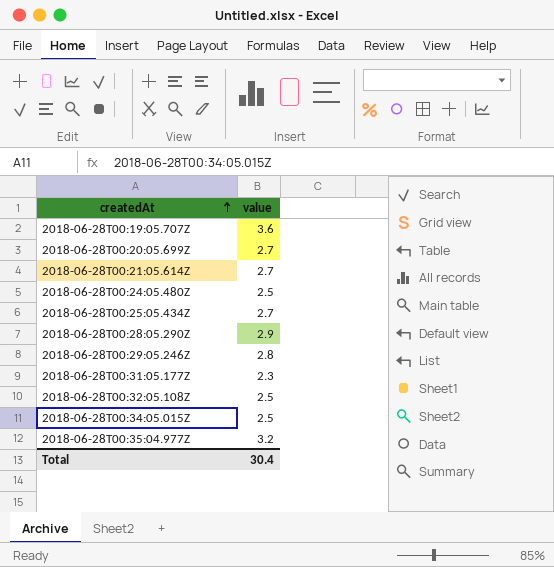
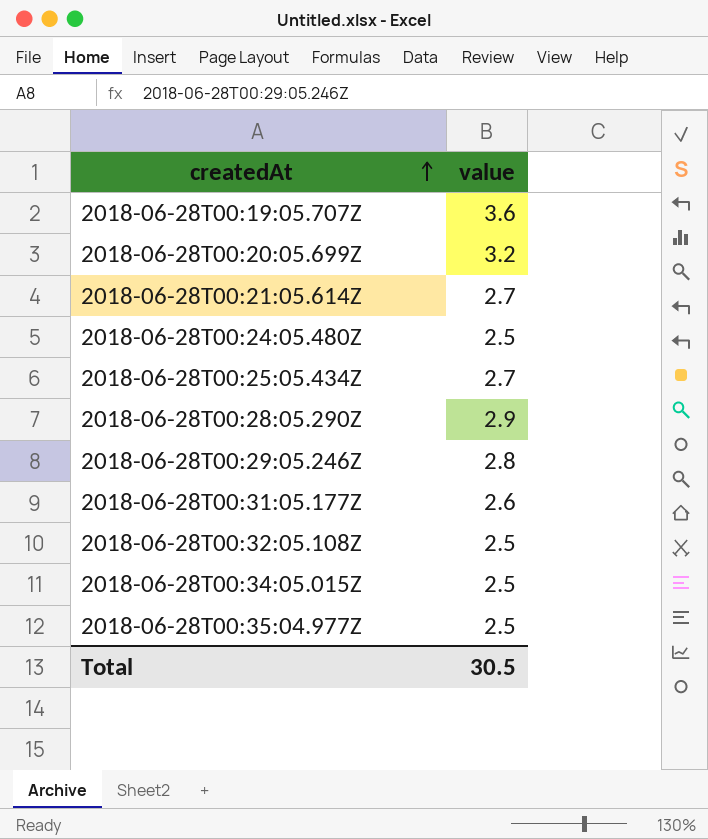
2018-06-28T00:20:05.699Z | value: 2.7 -> 3.2
2018-06-28T00:31:05.177Z | value: 2.3 -> 2.6
2018-06-28T00:35:04.977Z | value: 3.2 -> 2.5
Total | value: 30.4 -> 30.5

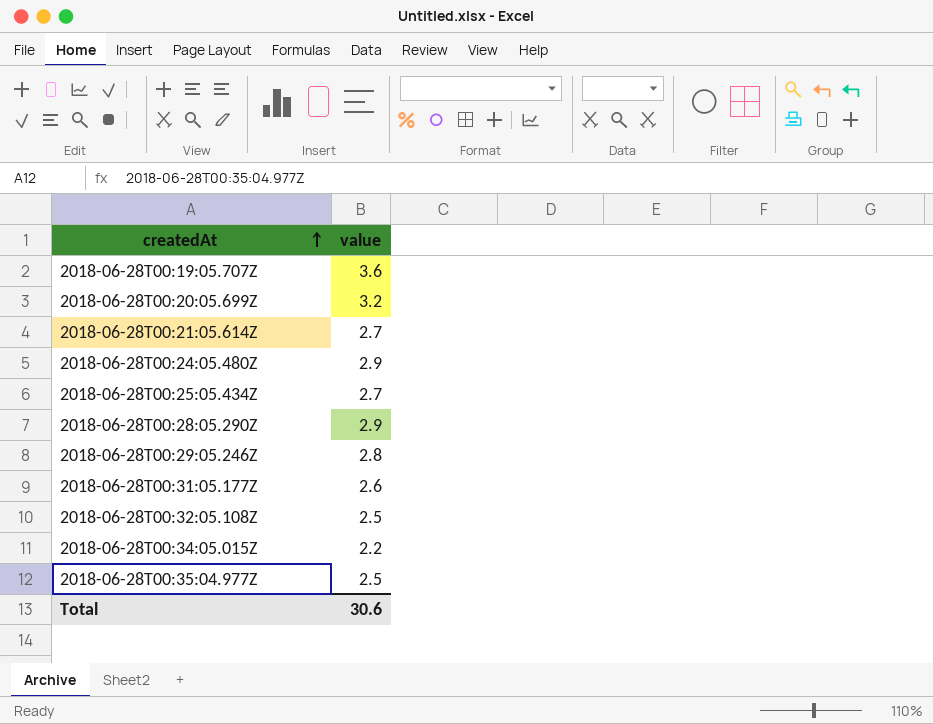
2018-06-28T00:24:05.480Z | value: 2.5 -> 2.9
2018-06-28T00:34:05.015Z | value: 2.5 -> 2.2
Total | value: 30.5 -> 30.6

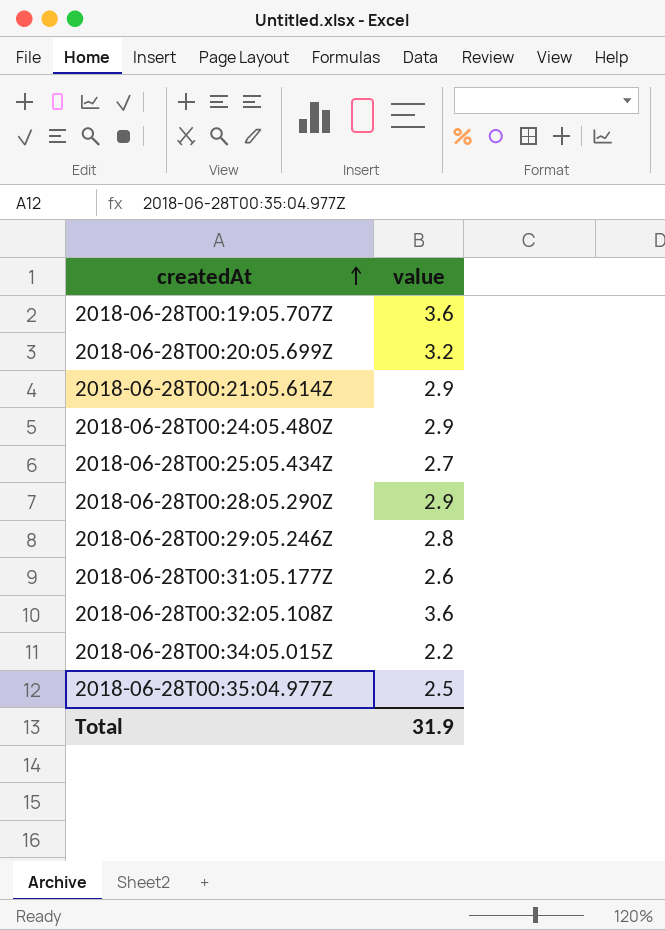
2018-06-28T00:21:05.614Z | value: 2.7 -> 2.9
2018-06-28T00:32:05.108Z | value: 2.5 -> 3.6
Total | value: 30.6 -> 31.9

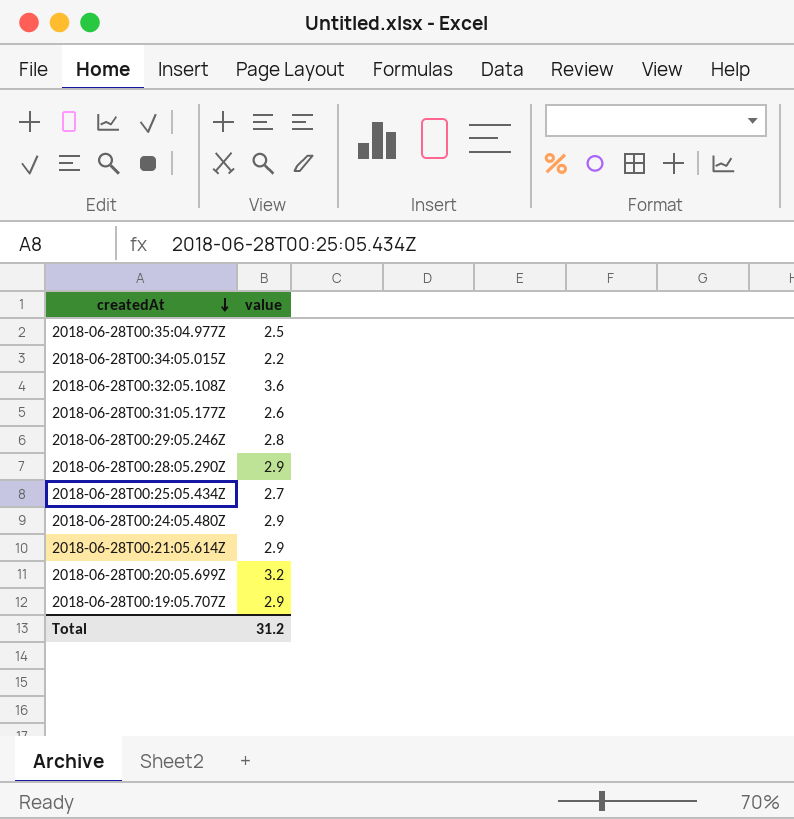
row order: createdAt ascending -> createdAt descending
2018-06-28T00:19:05.707Z | value: 3.6 -> 2.9
Total | value: 31.9 -> 31.2

